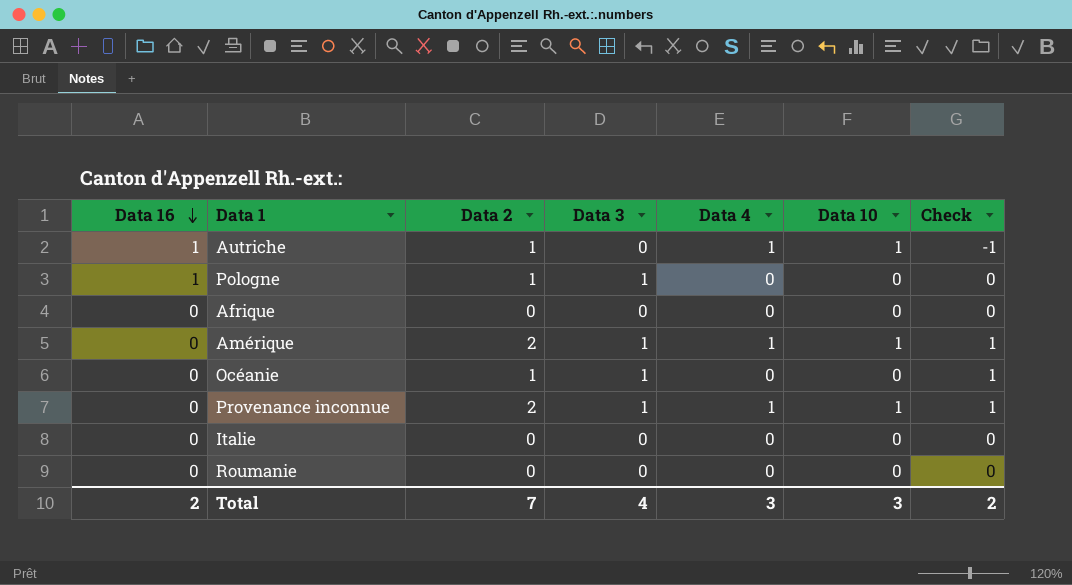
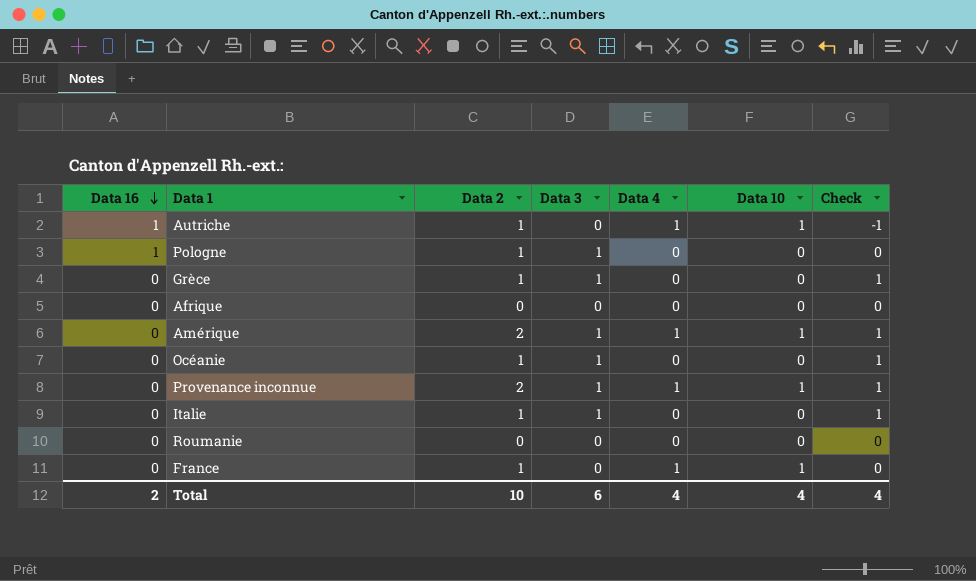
row Grèce: none -> 0 | 1 | 1 | 0 | 0 | 1
Italie | Data 2: 0 -> 1
Italie | Data 3: 0 -> 1
Italie | Check: 0 -> 1
row France: none -> 0 | 1 | 0 | 1 | 1 | 0
Total | Data 2: 7 -> 10
Total | Data 3: 4 -> 6
Total | Data 4: 3 -> 4
Total | Data 10: 3 -> 4
Total | Check: 2 -> 4

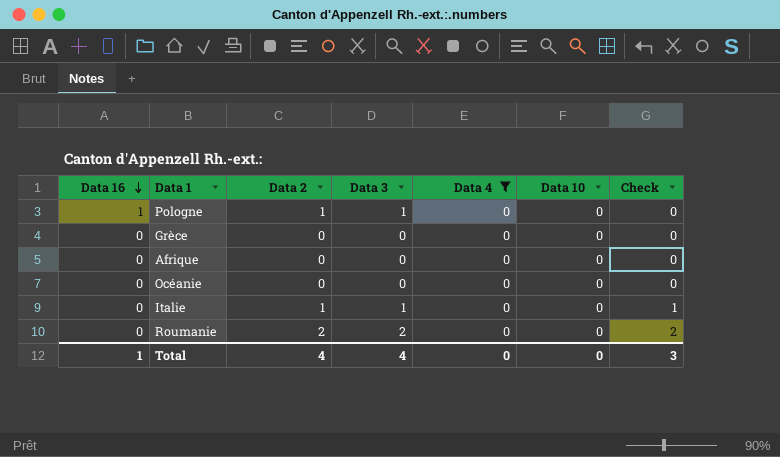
filter: none -> Data 4 = 0
Grèce | Data 2: 1 -> 0
Grèce | Data 3: 1 -> 0
Grèce | Check: 1 -> 0
Océanie | Data 2: 1 -> 0
Océanie | Data 3: 1 -> 0
Océanie | Check: 1 -> 0
Roumanie | Data 2: 0 -> 2
Roumanie | Data 3: 0 -> 2
Roumanie | Check: 0 -> 2
Total | Data 16: 2 -> 1
Total | Data 2: 10 -> 4
Total | Data 3: 6 -> 4
Total | Data 4: 4 -> 0
Total | Data 10: 4 -> 0
Total | Check: 4 -> 3

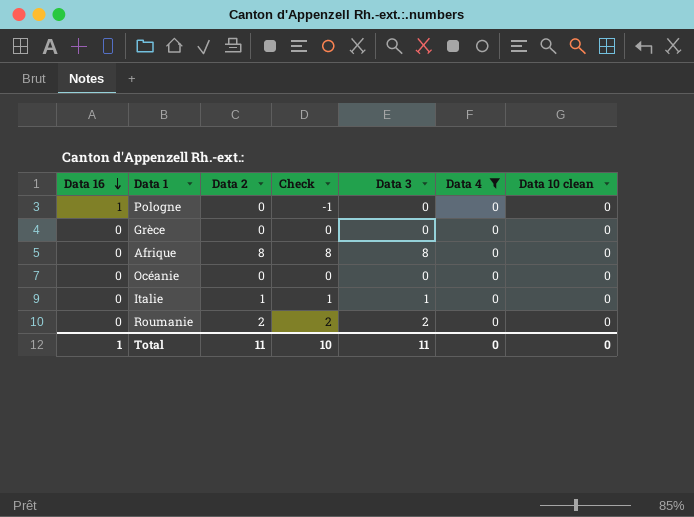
column Check | position: 7 -> 4
column name: Data 10 -> Data 10 clean
Pologne | Data 2: 1 -> 0
Pologne | Check: 0 -> -1
Pologne | Data 3: 1 -> 0
Afrique | Data 2: 0 -> 8
Afrique | Check: 0 -> 8
Afrique | Data 3: 0 -> 8
Total | Data 2: 4 -> 11
Total | Check: 3 -> 10
Total | Data 3: 4 -> 11

